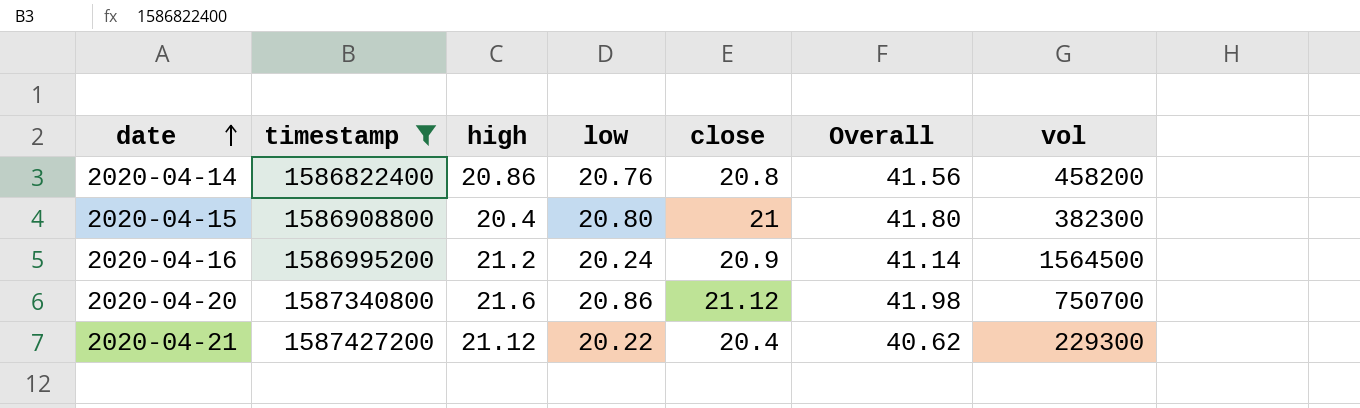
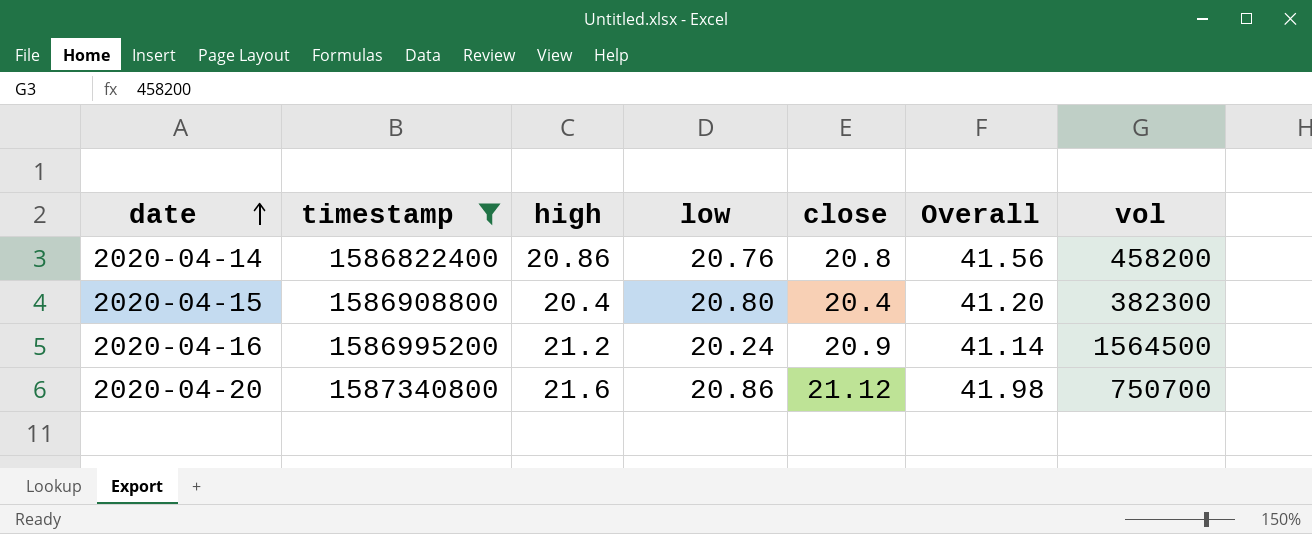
row 2020-04-21: 1587427200 | 21.12 | 20.22 | 20.4 | 40.62 | 229300 -> none
2020-04-15 | close: 21 -> 20.4
2020-04-15 | Overall: 41.80 -> 41.20

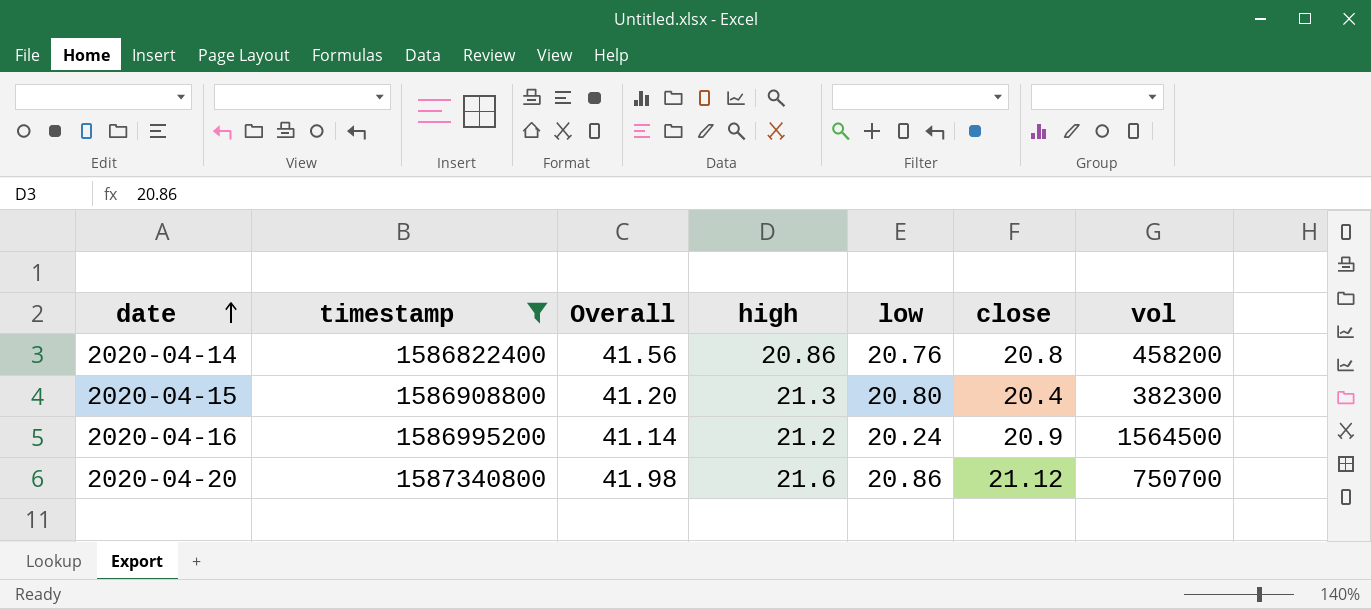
column Overall | position: 6 -> 3
2020-04-15 | high: 20.4 -> 21.3

